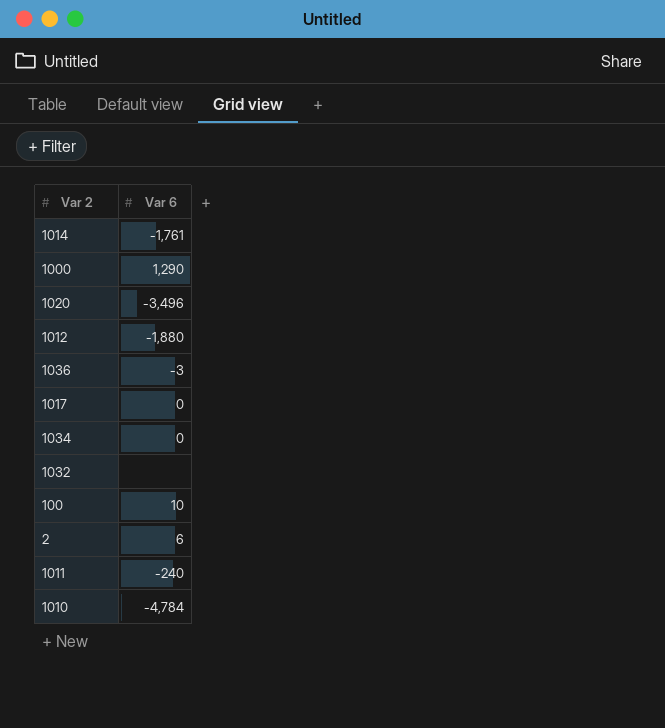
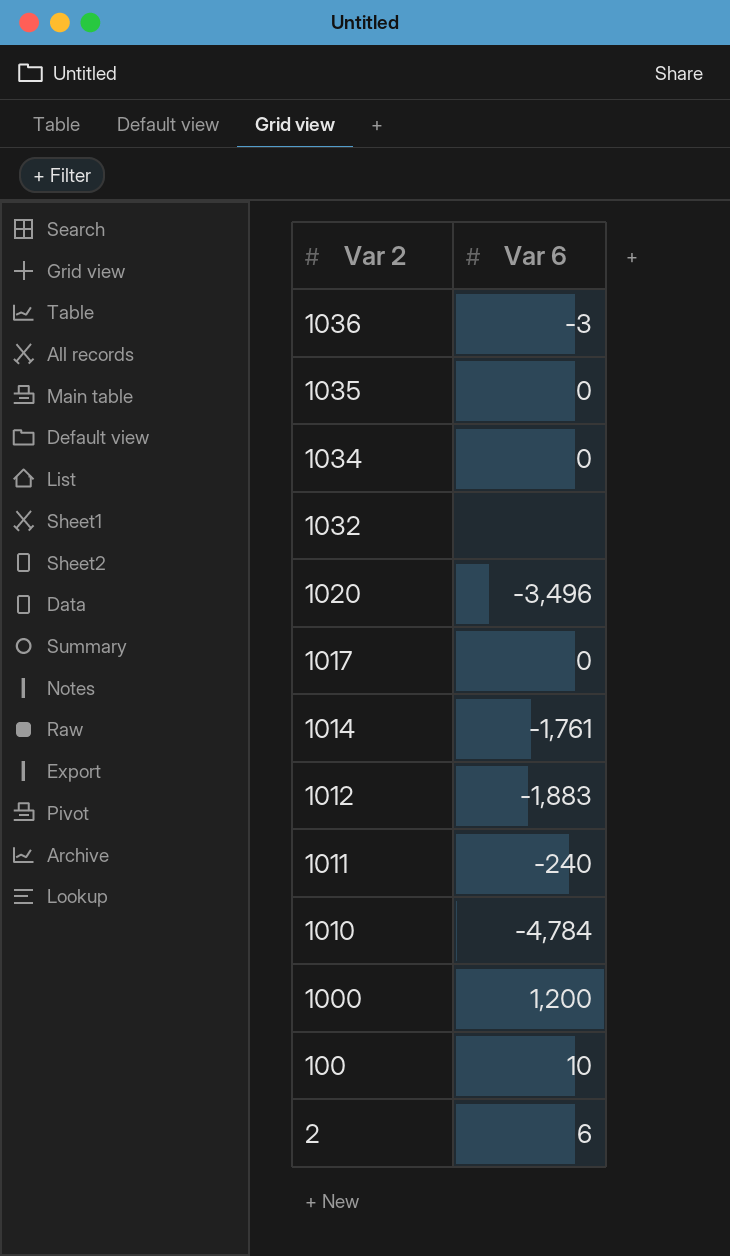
row order: none -> Var 2 descending
row 1035: none -> 0
1012 | Var 6: -1,880 -> -1,883
1000 | Var 6: 1,290 -> 1,200

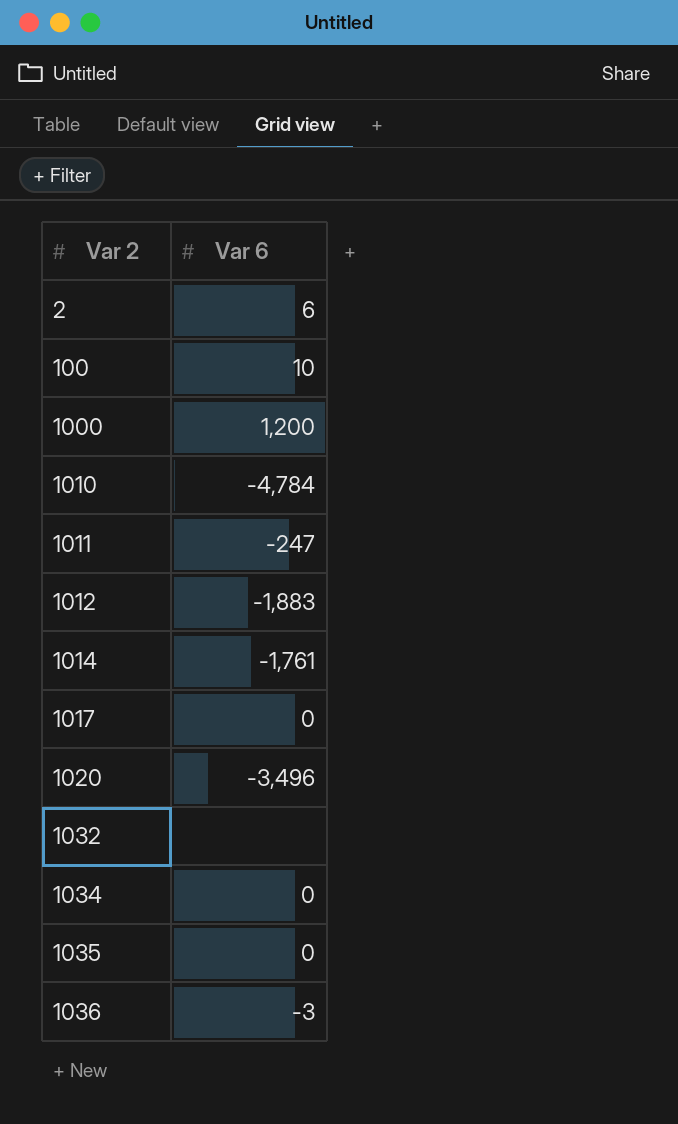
row order: Var 2 descending -> Var 2 ascending
1011 | Var 6: -240 -> -247

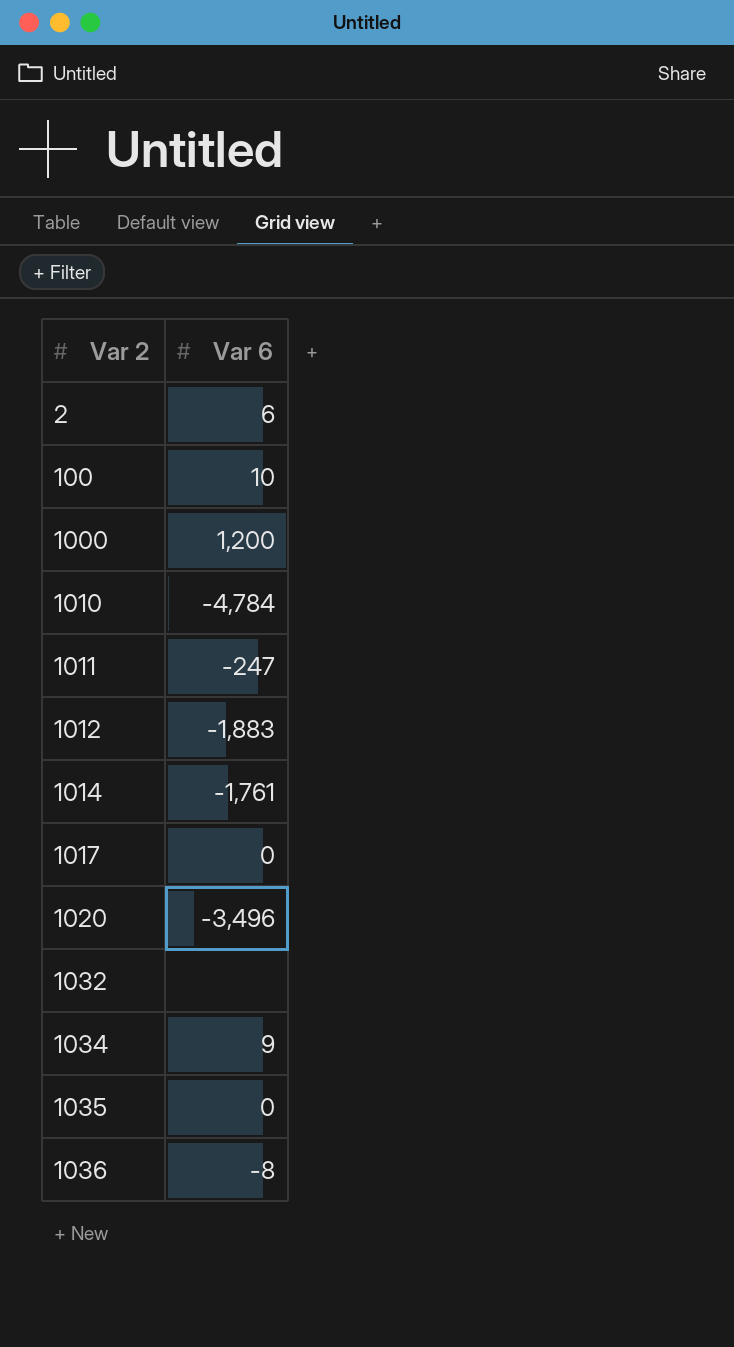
1034 | Var 6: 0 -> 9
1036 | Var 6: -3 -> -8

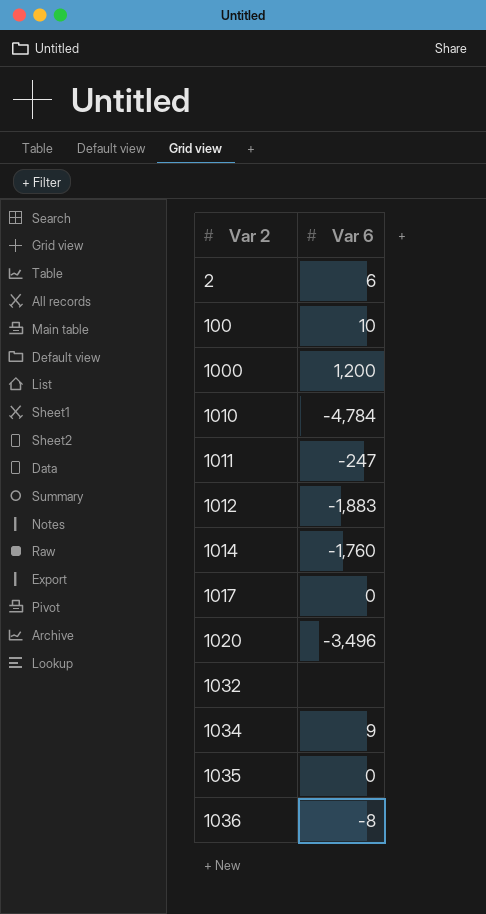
1014 | Var 6: -1,761 -> -1,760

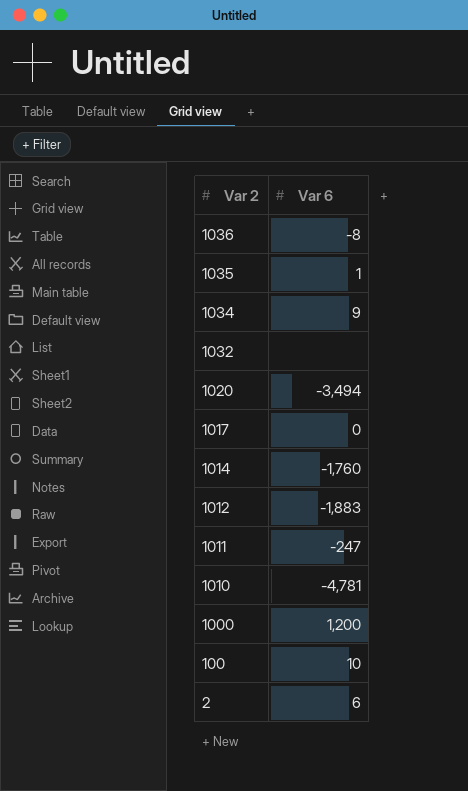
row order: Var 2 ascending -> Var 2 descending
1035 | Var 6: 0 -> 1
1020 | Var 6: -3,496 -> -3,494
1010 | Var 6: -4,784 -> -4,781

